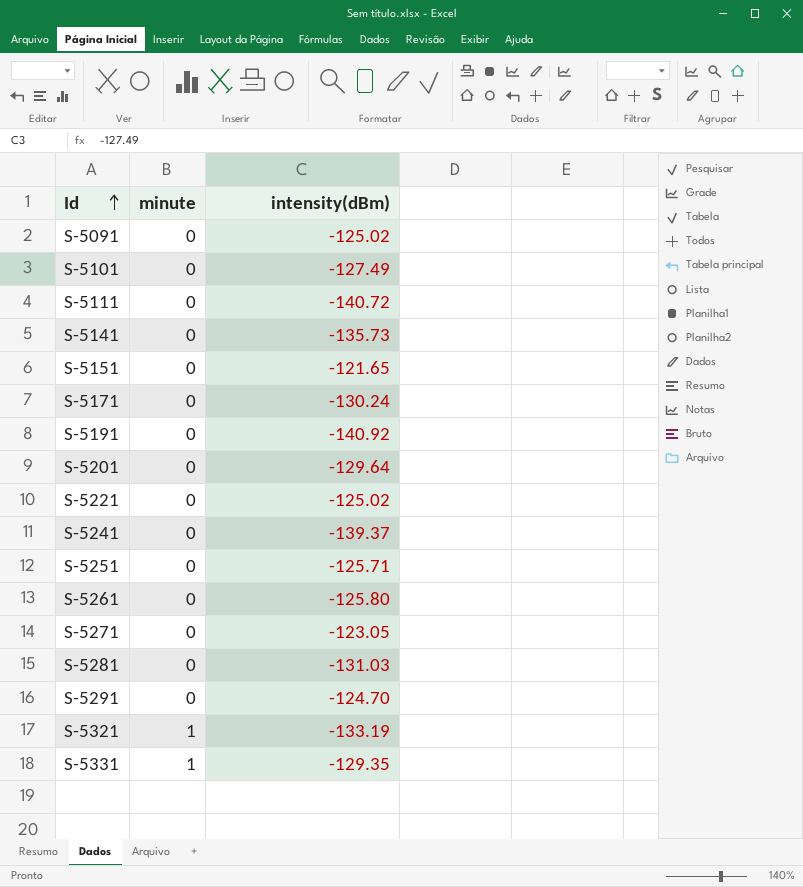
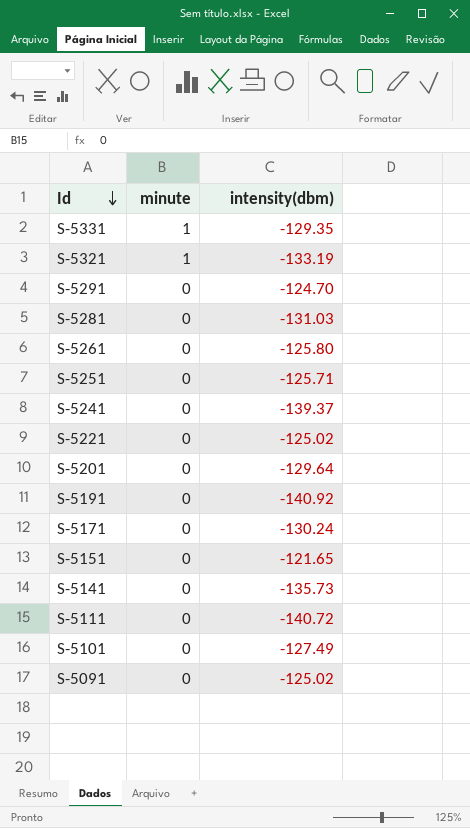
row order: Id ascending -> Id descending
column name: intensity(dBm) -> intensity(dbm)
row S-5271: 0 | -123.05 -> none

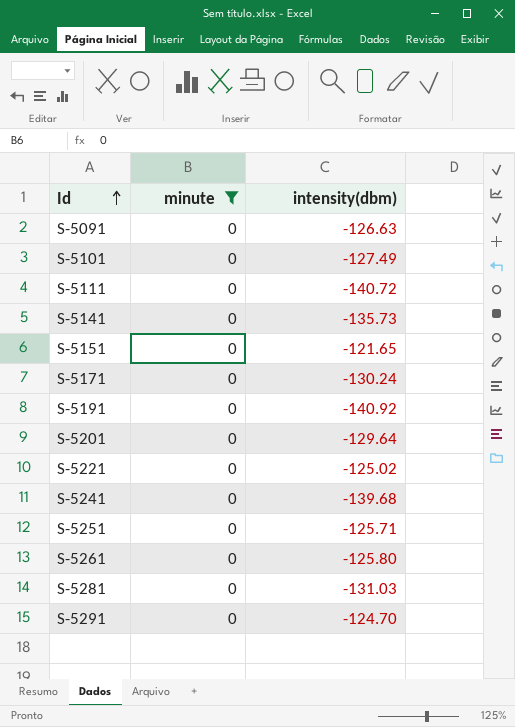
filter: none -> minute = 0
row order: Id descending -> Id ascending
S-5091 | intensity(dbm): -125.02 -> -126.63
S-5241 | intensity(dbm): -139.37 -> -139.68

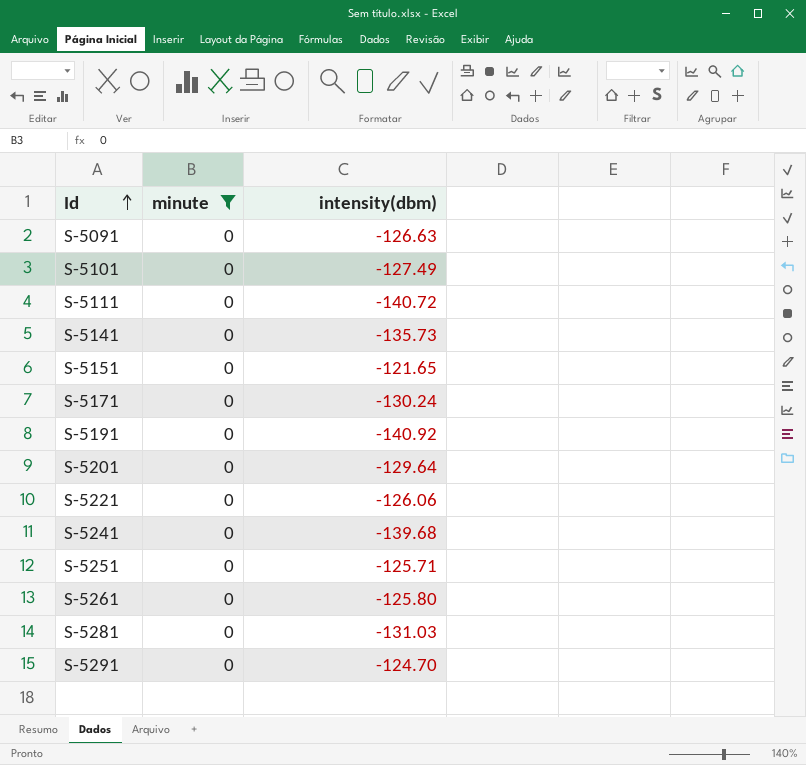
S-5221 | intensity(dbm): -125.02 -> -126.06

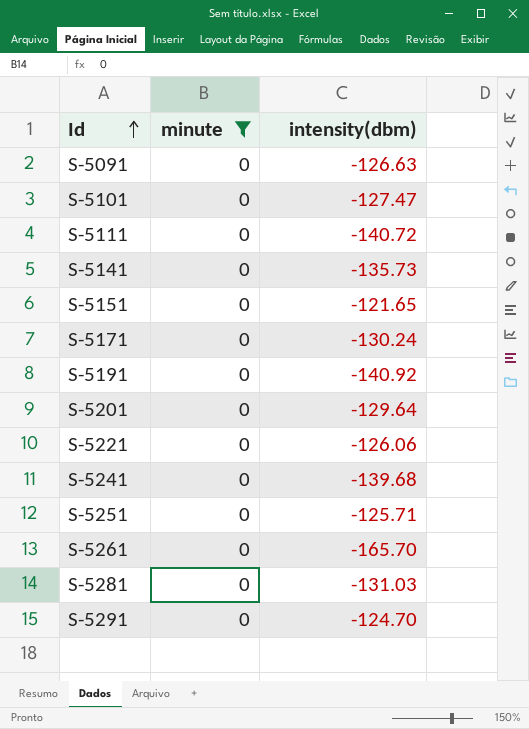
S-5101 | intensity(dbm): -127.49 -> -127.47
S-5261 | intensity(dbm): -125.80 -> -165.70

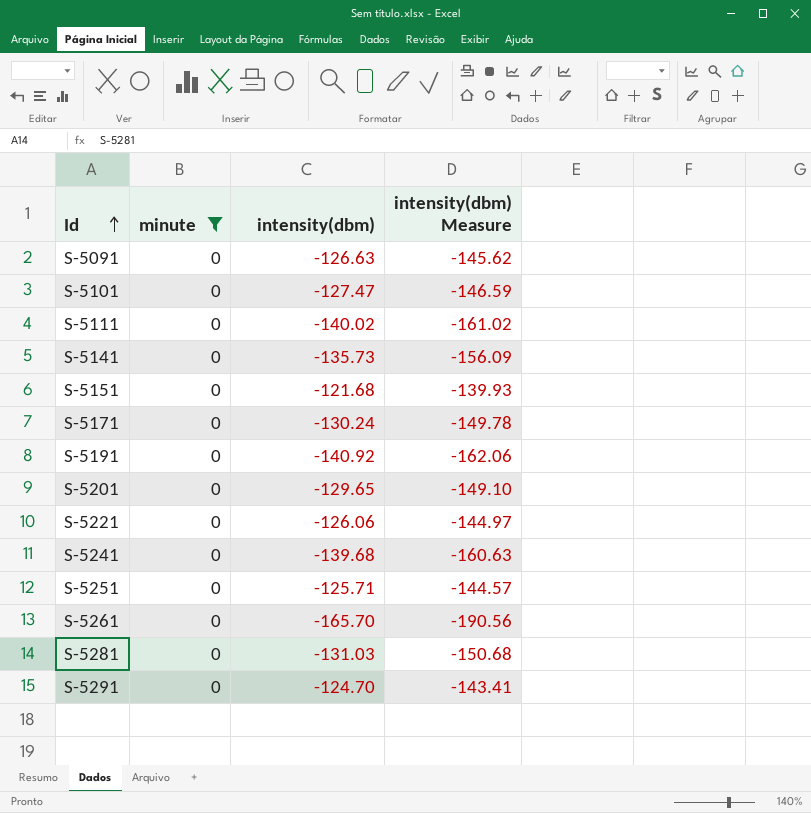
column intensity(dbm) Measure | formula: none -> [intensity(dbm)] * 1.15
S-5111 | intensity(dbm): -140.72 -> -140.02
S-5151 | intensity(dbm): -121.65 -> -121.68
S-5201 | intensity(dbm): -129.64 -> -129.65

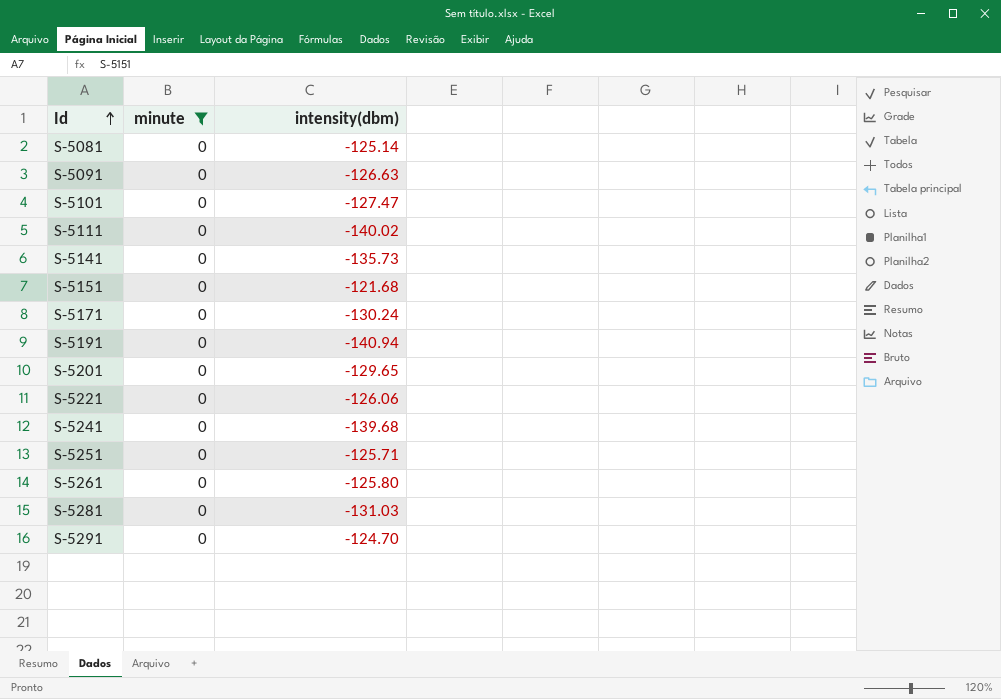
column intensity(dbm) Measure | formula: [intensity(dbm)] * 1.15 -> none
row S-5081: none -> 0 | -125.14
S-5191 | intensity(dbm): -140.92 -> -140.94
S-5261 | intensity(dbm): -165.70 -> -125.80

